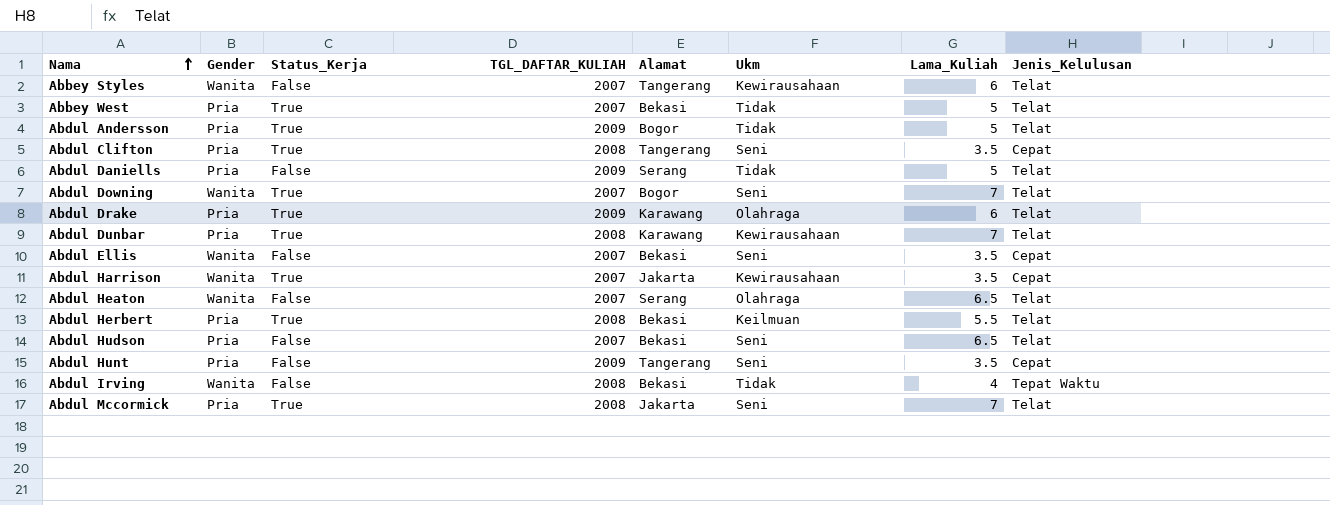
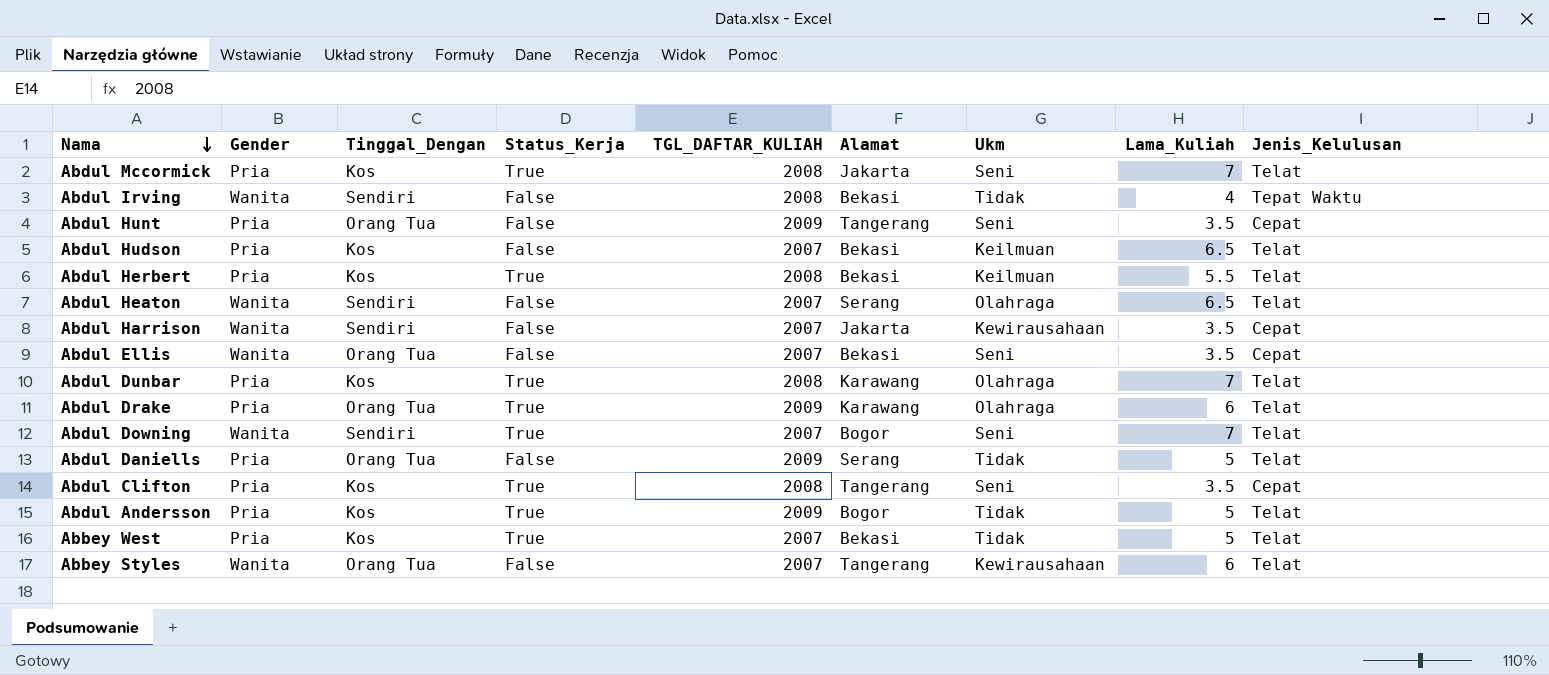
row order: Nama ascending -> Nama descending
column Tinggal_Dengan | position: none -> 3
Abdul Hudson | Ukm: Seni -> Keilmuan
Abdul Harrison | Status_Kerja: True -> False
Abdul Dunbar | Ukm: Kewirausahaan -> Olahraga

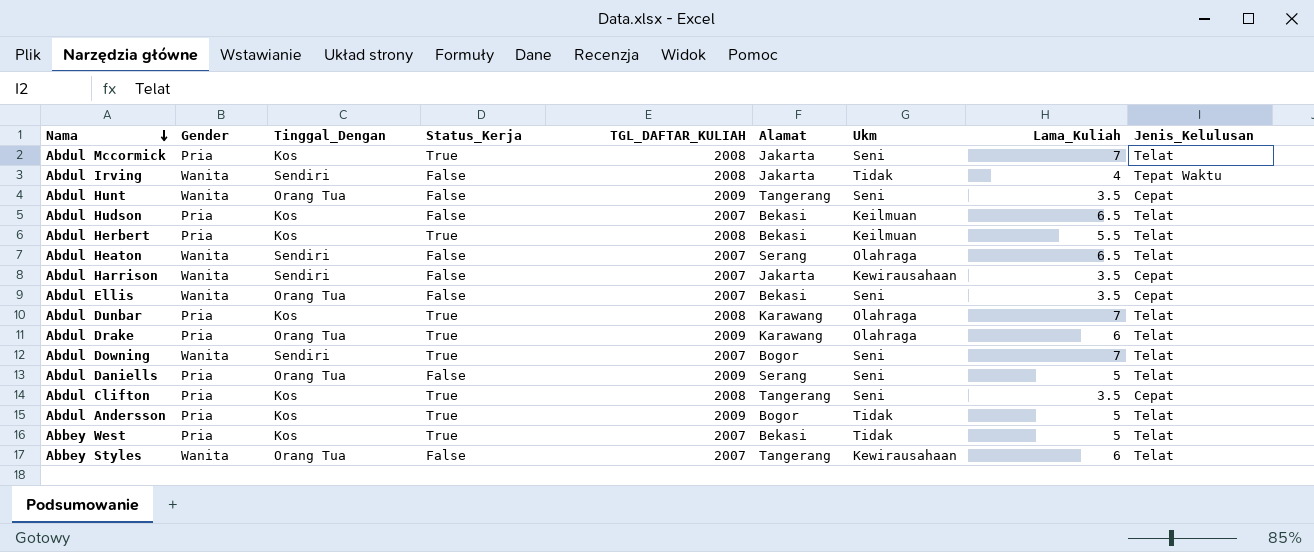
Abdul Irving | Alamat: Bekasi -> Jakarta
Abdul Hunt | Gender: Pria -> Wanita
Abdul Daniells | Ukm: Tidak -> Seni

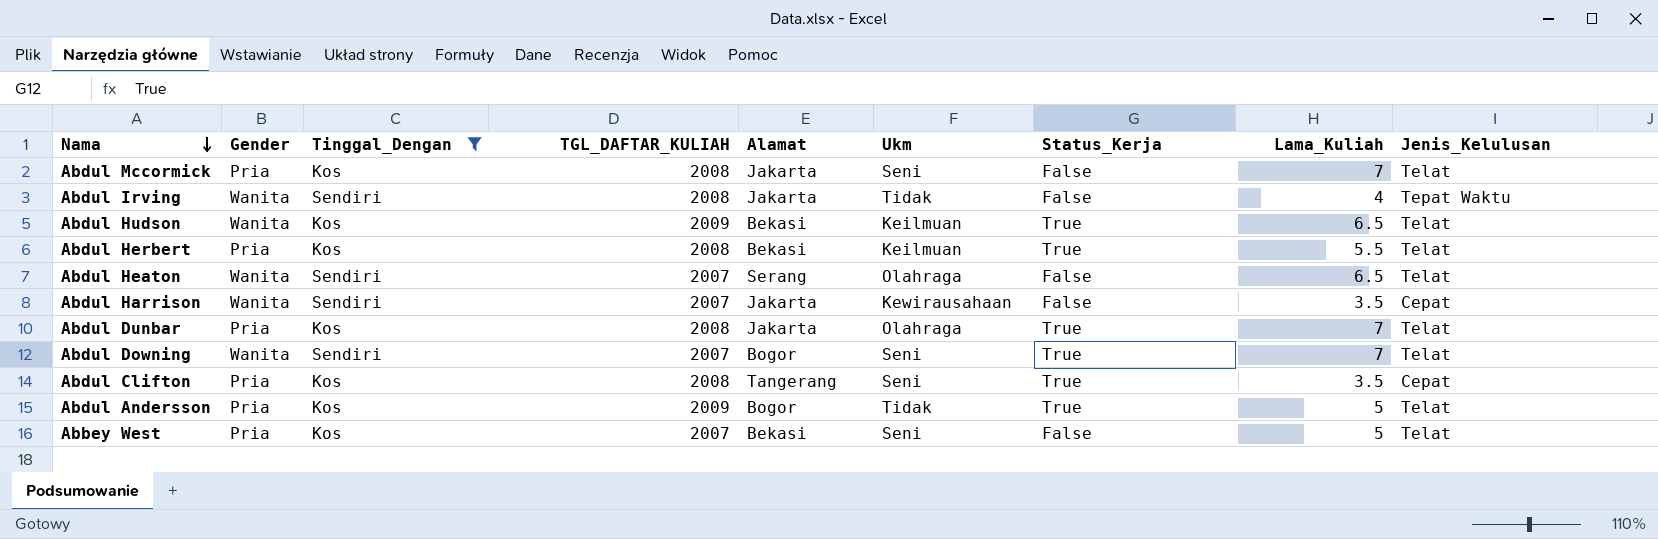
filter: none -> Tinggal_Dengan != Orang Tua
column Status_Kerja | position: 4 -> 7
Abdul Mccormick | Status_Kerja: True -> False
Abdul Hudson | Gender: Pria -> Wanita
Abdul Hudson | TGL_DAFTAR_KULIAH: 2007 -> 2009
Abdul Hudson | Status_Kerja: False -> True
Abdul Dunbar | Alamat: Karawang -> Jakarta
Abbey West | Ukm: Tidak -> Seni
Abbey West | Status_Kerja: True -> False

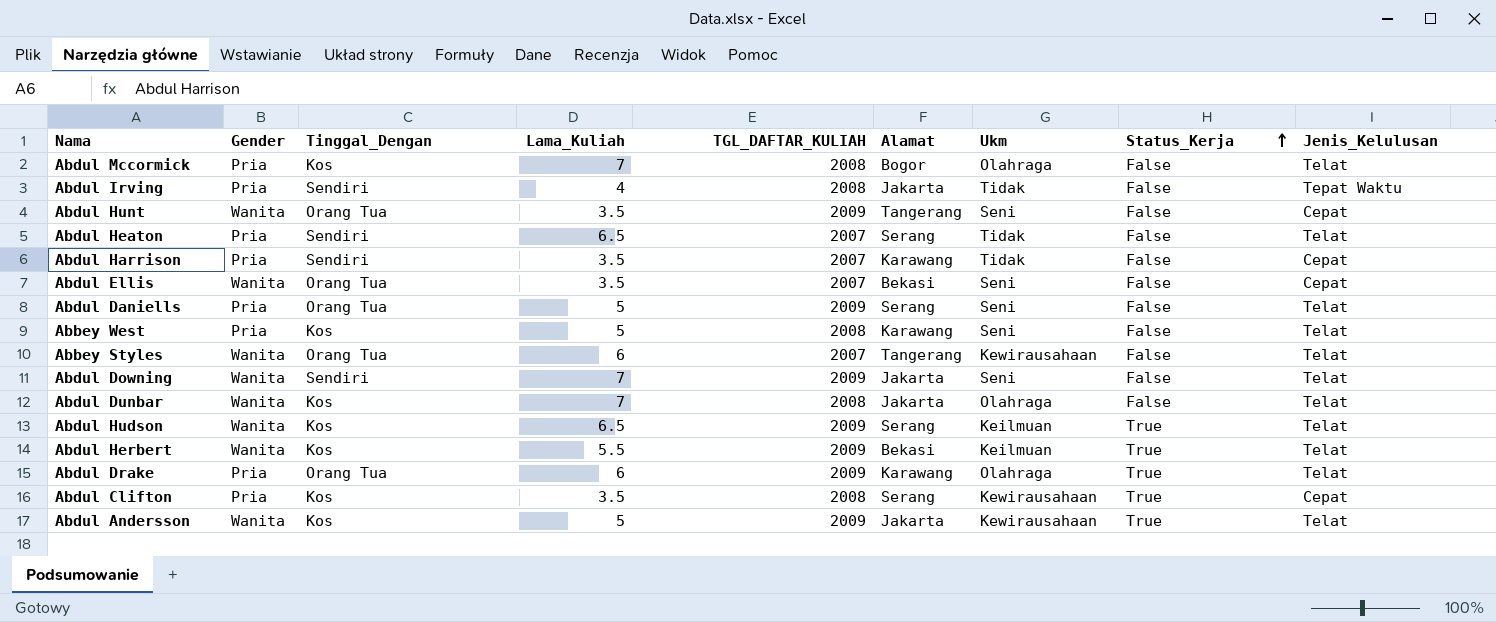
filter: Tinggal_Dengan != Orang Tua -> none
row order: Nama descending -> Status_Kerja ascending
column Lama_Kuliah | position: 8 -> 4
Abdul Mccormick | Alamat: Jakarta -> Bogor
Abdul Mccormick | Ukm: Seni -> Olahraga
Abdul Irving | Gender: Wanita -> Pria
Abdul Heaton | Gender: Wanita -> Pria
Abdul Heaton | Ukm: Olahraga -> Tidak
Abdul Harrison | Gender: Wanita -> Pria
Abdul Harrison | Alamat: Jakarta -> Karawang
Abdul Harrison | Ukm: Kewirausahaan -> Tidak
Abbey West | TGL_DAFTAR_KULIAH: 2007 -> 2008
Abbey West | Alamat: Bekasi -> Karawang
Abdul Downing | TGL_DAFTAR_KULIAH: 2007 -> 2009
Abdul Downing | Alamat: Bogor -> Jakarta
Abdul Downing | Status_Kerja: True -> False
Abdul Dunbar | Gender: Pria -> Wanita
Abdul Dunbar | Status_Kerja: True -> False
Abdul Hudson | Alamat: Bekasi -> Serang
Abdul Herbert | Gender: Pria -> Wanita
Abdul Herbert | TGL_DAFTAR_KULIAH: 2008 -> 2009
Abdul Clifton | Alamat: Tangerang -> Serang
Abdul Clifton | Ukm: Seni -> Kewirausahaan
Abdul Andersson | Gender: Pria -> Wanita
Abdul Andersson | Alamat: Bogor -> Jakarta
Abdul Andersson | Ukm: Tidak -> Kewirausahaan

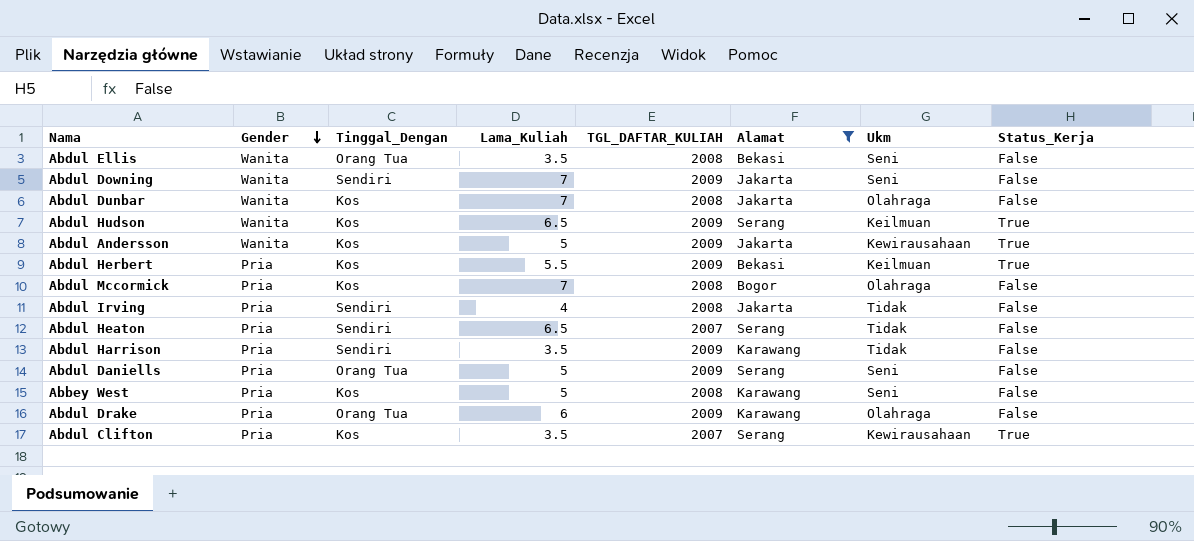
filter: none -> Alamat != Tangerang
row order: Status_Kerja ascending -> Gender descending
column Jenis_Kelulusan | position: 9 -> none
Abdul Ellis | TGL_DAFTAR_KULIAH: 2007 -> 2008
Abdul Herbert | Gender: Wanita -> Pria
Abdul Harrison | TGL_DAFTAR_KULIAH: 2007 -> 2009
Abdul Drake | Status_Kerja: True -> False
Abdul Clifton | TGL_DAFTAR_KULIAH: 2008 -> 2007

